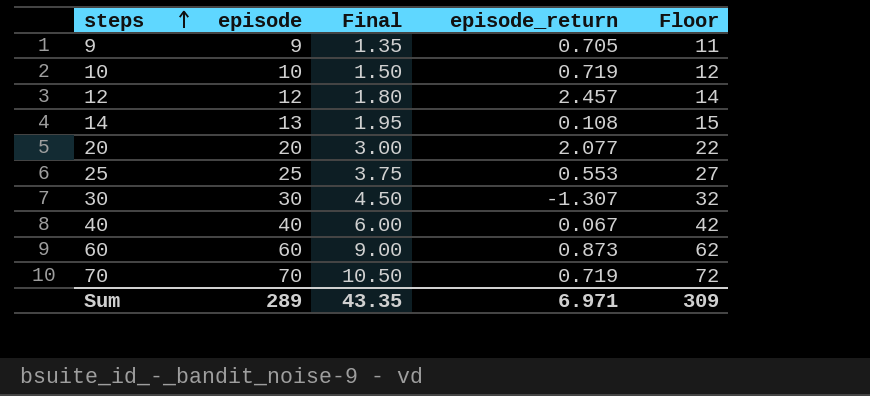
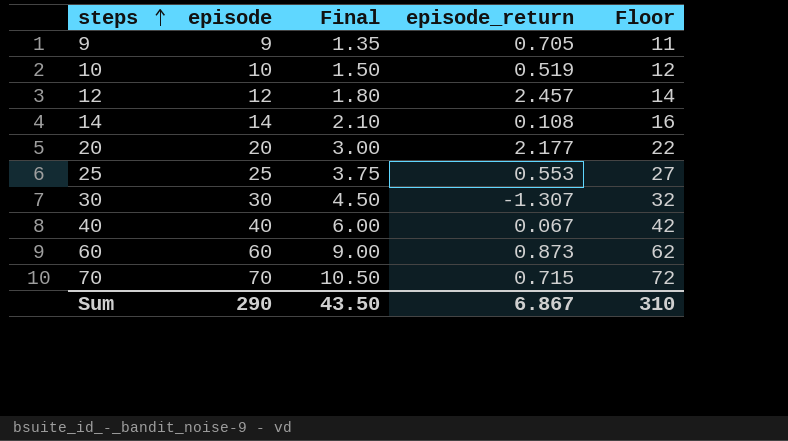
10 | episode_return: 0.719 -> 0.519
14 | episode: 13 -> 14
14 | Final: 1.95 -> 2.10
14 | Floor: 15 -> 16
20 | episode_return: 2.077 -> 2.177
70 | episode_return: 0.719 -> 0.715
Sum | episode: 289 -> 290
Sum | Final: 43.35 -> 43.50
Sum | episode_return: 6.971 -> 6.867
Sum | Floor: 309 -> 310

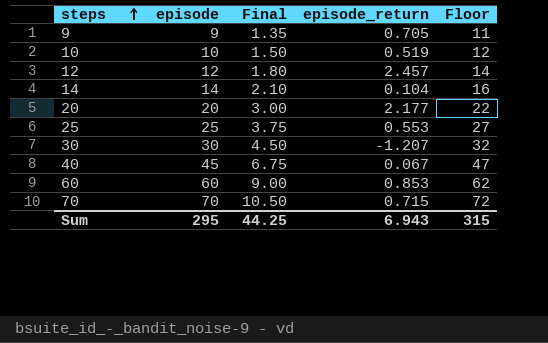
14 | episode_return: 0.108 -> 0.104
30 | episode_return: -1.307 -> -1.207
40 | episode: 40 -> 45
40 | Final: 6.00 -> 6.75
40 | Floor: 42 -> 47
60 | episode_return: 0.873 -> 0.853
Sum | episode: 290 -> 295
Sum | Final: 43.50 -> 44.25
Sum | episode_return: 6.867 -> 6.943
Sum | Floor: 310 -> 315

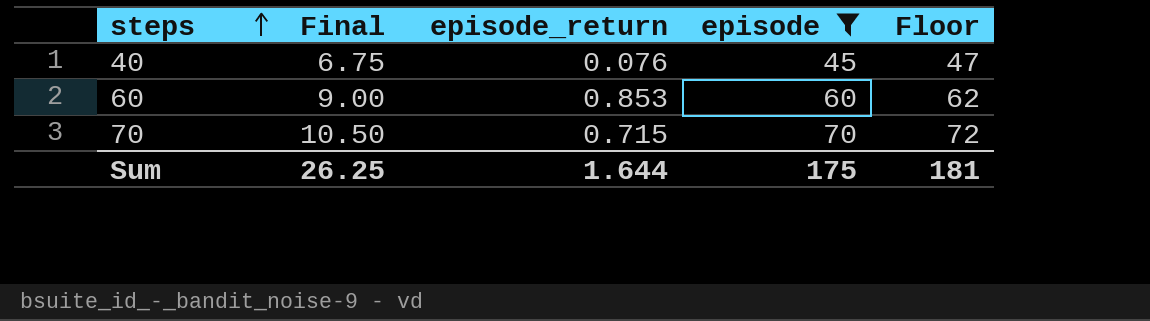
filter: none -> episode >= 45
column episode | position: 2 -> 4
40 | episode_return: 0.067 -> 0.076
Sum | Final: 44.25 -> 26.25
Sum | episode_return: 6.943 -> 1.644
Sum | episode: 295 -> 175
Sum | Floor: 315 -> 181

